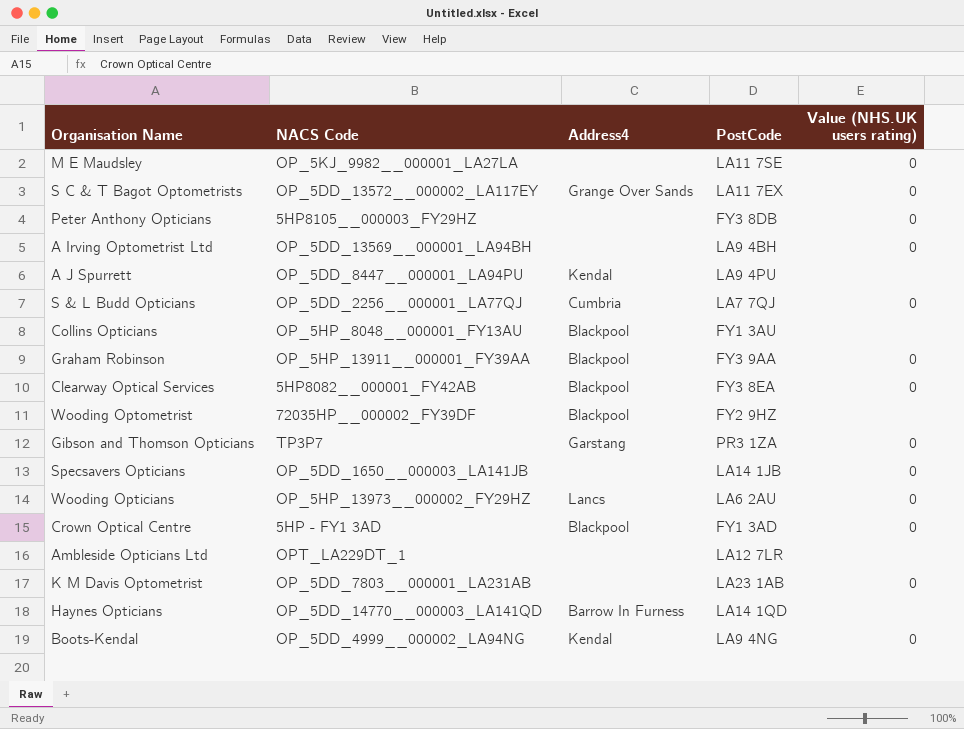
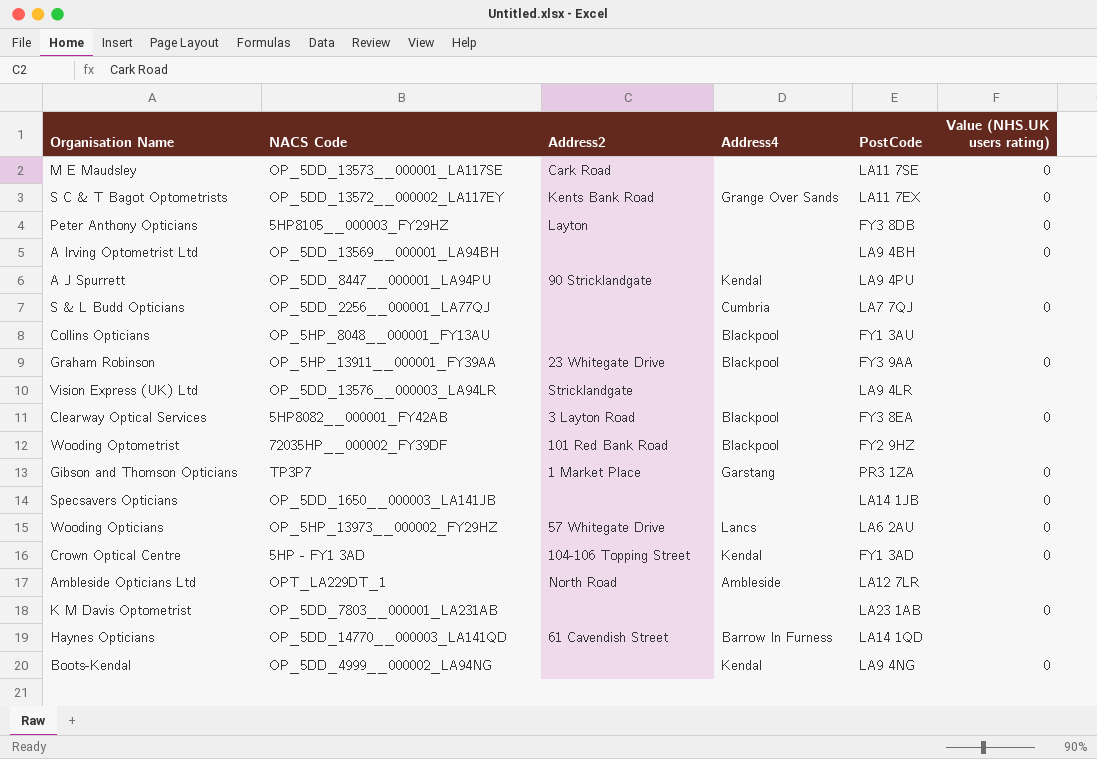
column Address2 | position: none -> 3
M E Maudsley | NACS Code: OP_5KJ_9982__000001_LA27LA -> OP_5DD_13573__000001_LA117SE
row Vision Express (UK) Ltd: none -> OP_5DD_13576__000003_LA94LR | Stricklandgate | none | LA9 4LR | none
Crown Optical Centre | Address4: Blackpool -> Kendal
Ambleside Opticians Ltd | Address4: none -> Ambleside

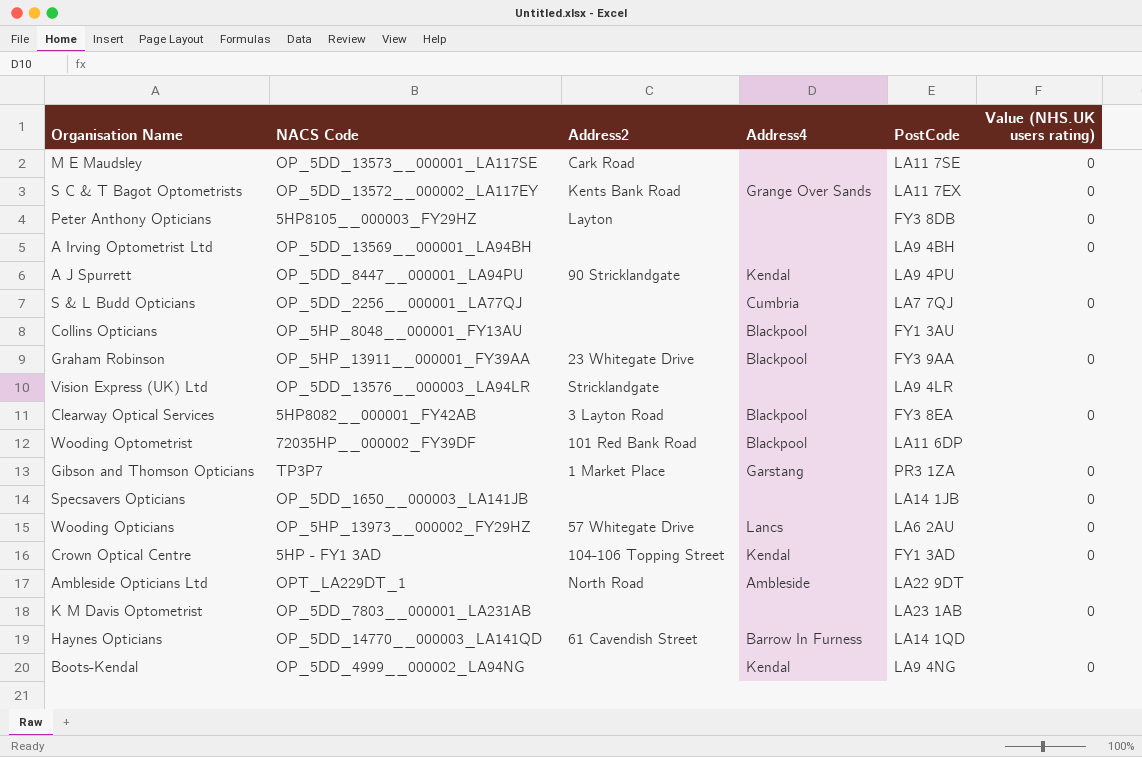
Wooding Optometrist | PostCode: FY2 9HZ -> LA11 6DP
Ambleside Opticians Ltd | PostCode: LA12 7LR -> LA22 9DT

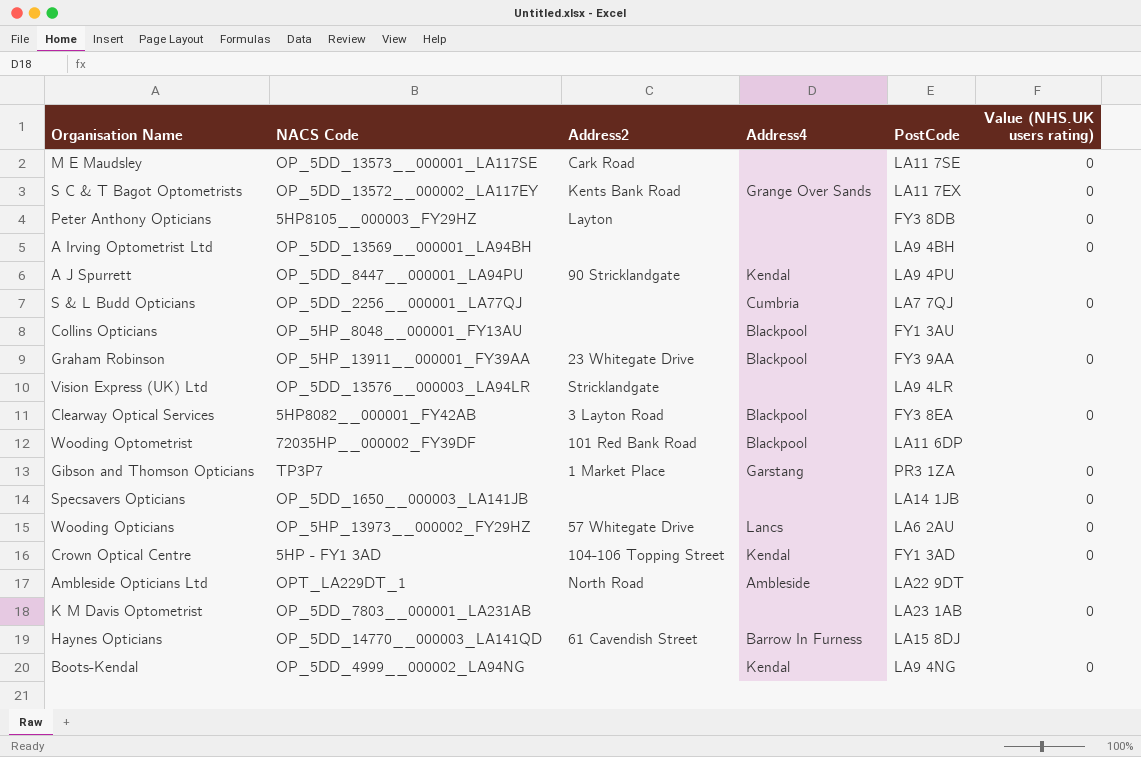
Haynes Opticians | PostCode: LA14 1QD -> LA15 8DJ

